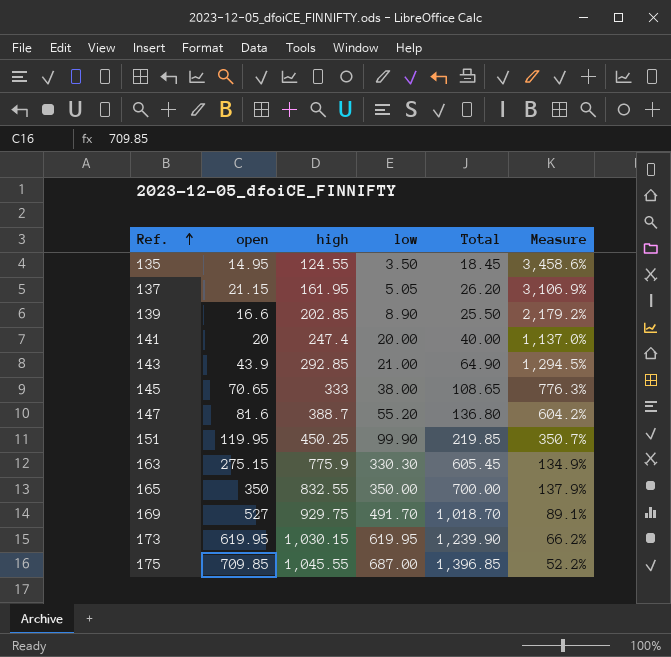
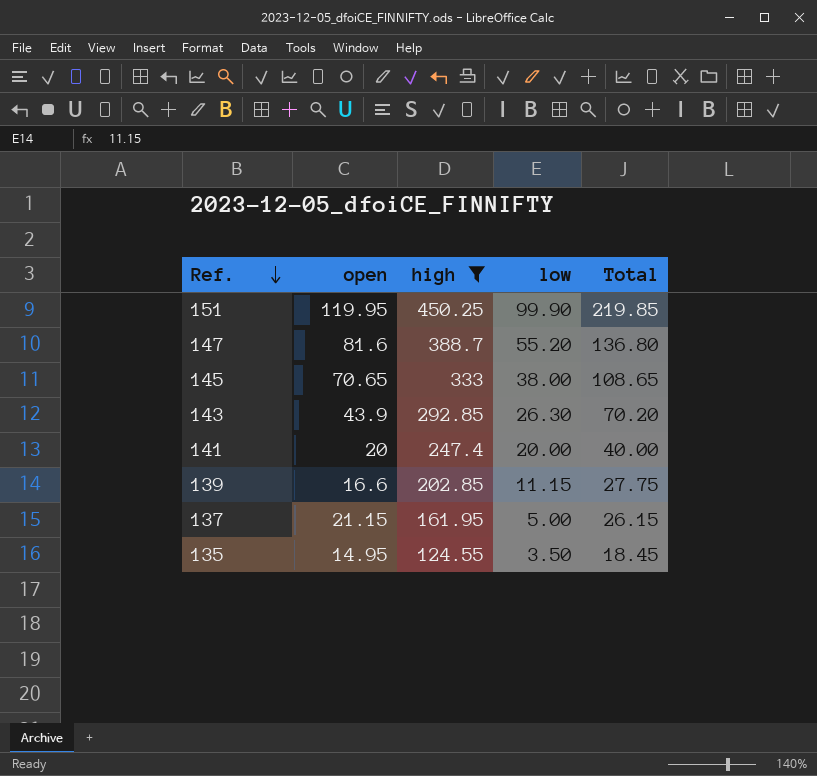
filter: none -> high <= 450.25
row order: Ref. ascending -> Ref. descending
column Measure | formula: ([high] - [low]) / [low] -> none
143 | low: 21.00 -> 26.30
143 | Total: 64.90 -> 70.20
139 | low: 8.90 -> 11.15
139 | Total: 25.50 -> 27.75
137 | low: 5.05 -> 5.00
137 | Total: 26.20 -> 26.15

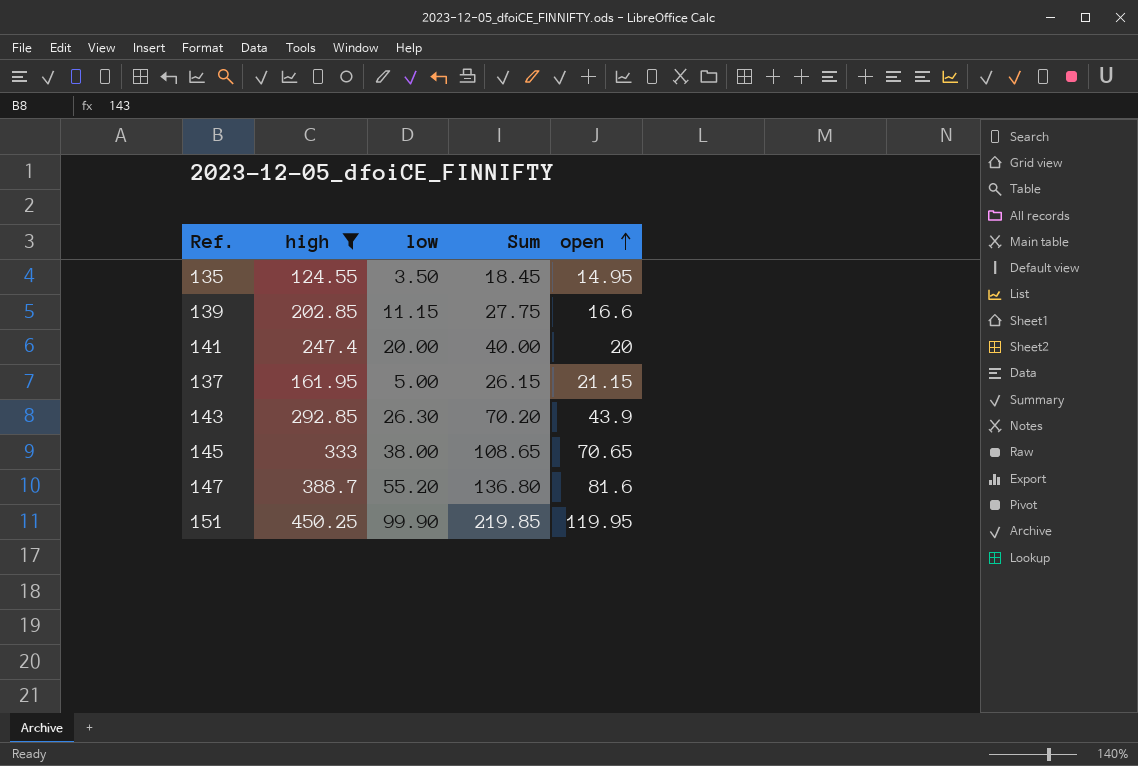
row order: Ref. descending -> open ascending
column name: Total -> Sum
column open | position: 2 -> 5

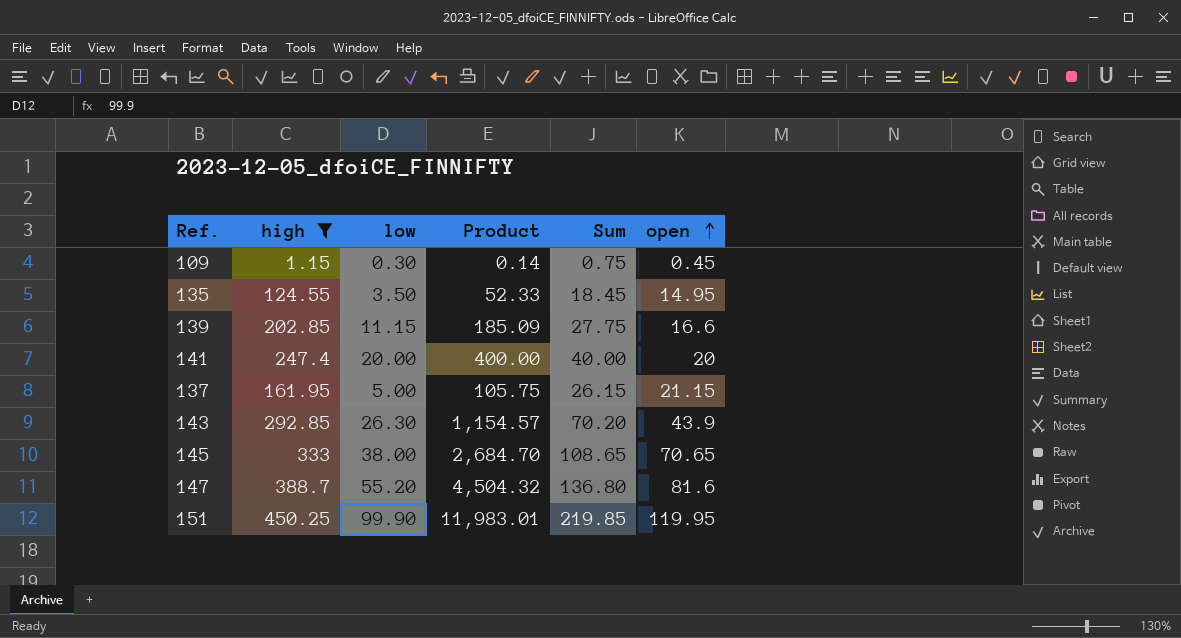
column Product | formula: none -> [low] * [open]
row 109: none -> 1.15 | 0.30 | 0.14 | 0.75 | 0.45

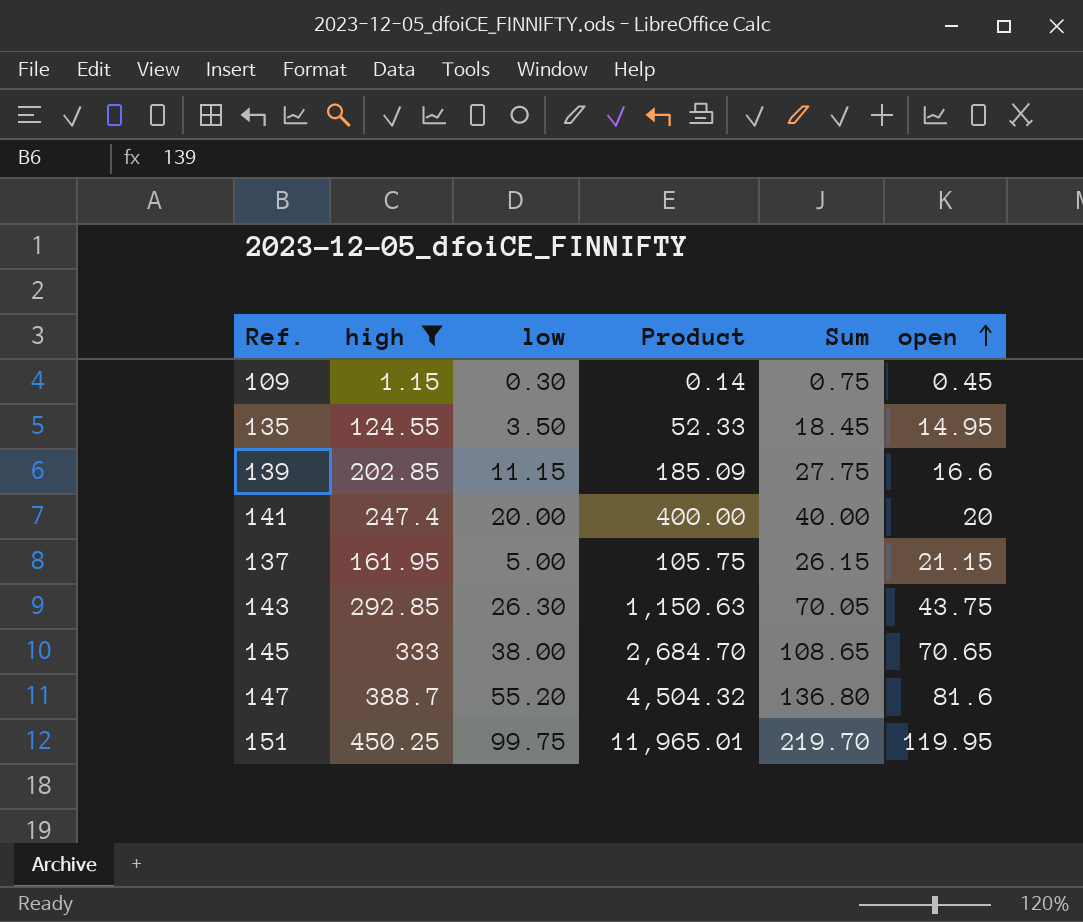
143 | Product: 1,154.57 -> 1,150.63
143 | Sum: 70.20 -> 70.05
143 | open: 43.9 -> 43.75
151 | low: 99.90 -> 99.75
151 | Product: 11,983.01 -> 11,965.01
151 | Sum: 219.85 -> 219.70

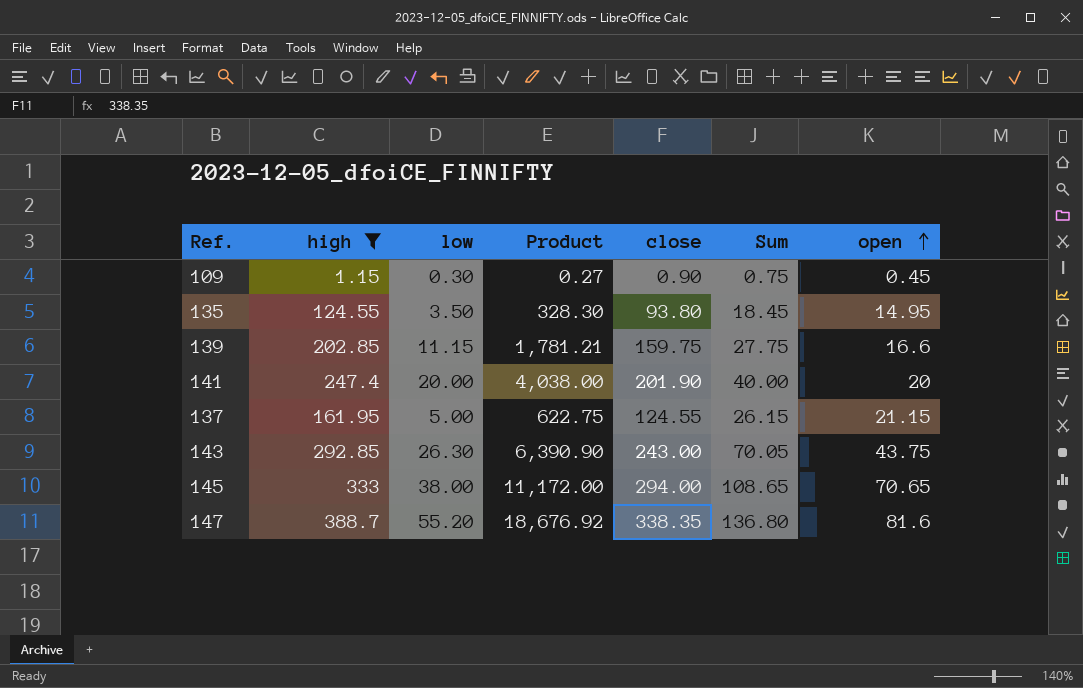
column Product | formula: [low] * [open] -> [low] * [close]
column close | position: none -> 5
row 151: 450.25 | 99.75 | 11,965.01 | 219.70 | 119.95 -> none

